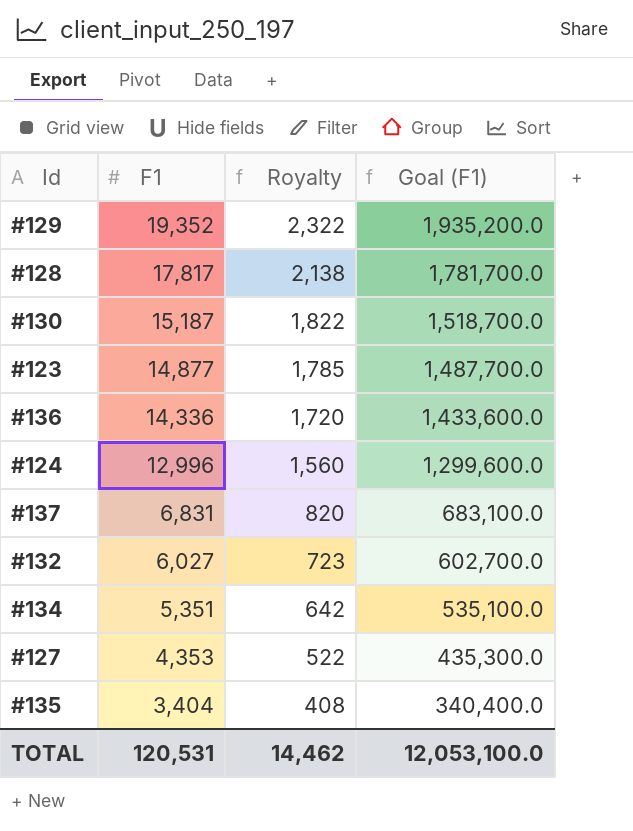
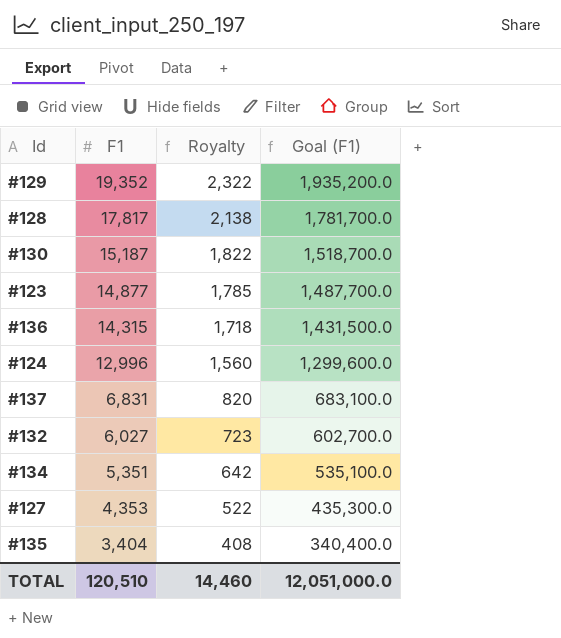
#136 | F1: 14,336 -> 14,315
#136 | Royalty: 1,720 -> 1,718
#136 | Goal (F1): 1,433,600.0 -> 1,431,500.0
TOTAL | F1: 120,531 -> 120,510
TOTAL | Royalty: 14,462 -> 14,460
TOTAL | Goal (F1): 12,053,100.0 -> 12,051,000.0

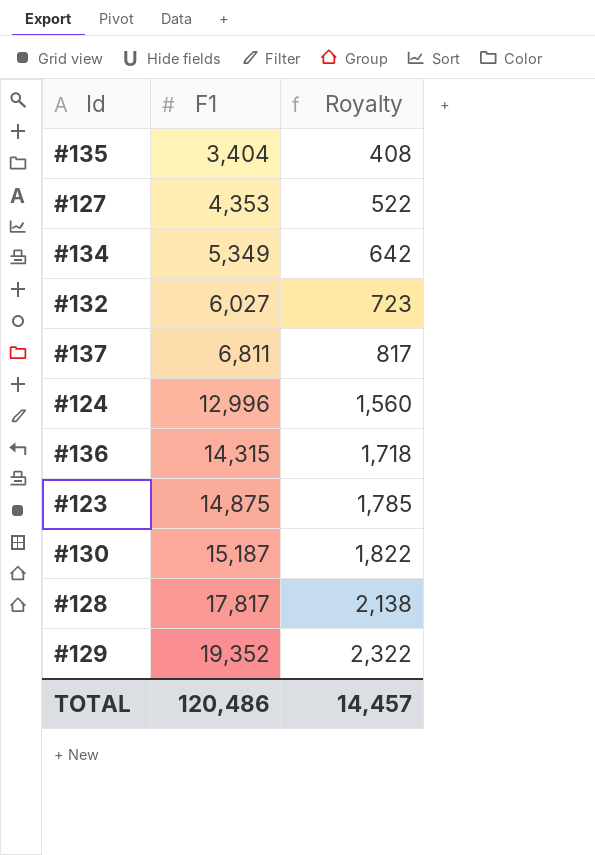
row order: F1 descending -> F1 ascending
column Goal (F1) | formula: [F1] * 100 -> none
#134 | F1: 5,351 -> 5,349
#137 | F1: 6,831 -> 6,811
#137 | Royalty: 820 -> 817
#123 | F1: 14,877 -> 14,875
TOTAL | F1: 120,510 -> 120,486
TOTAL | Royalty: 14,460 -> 14,457

